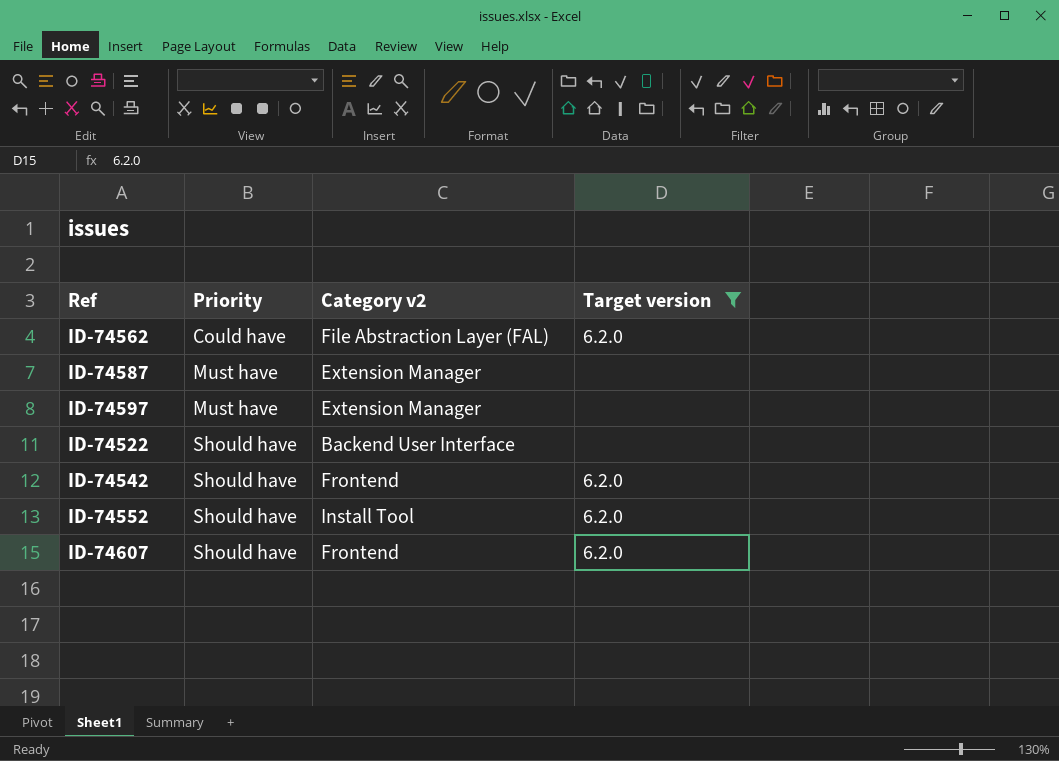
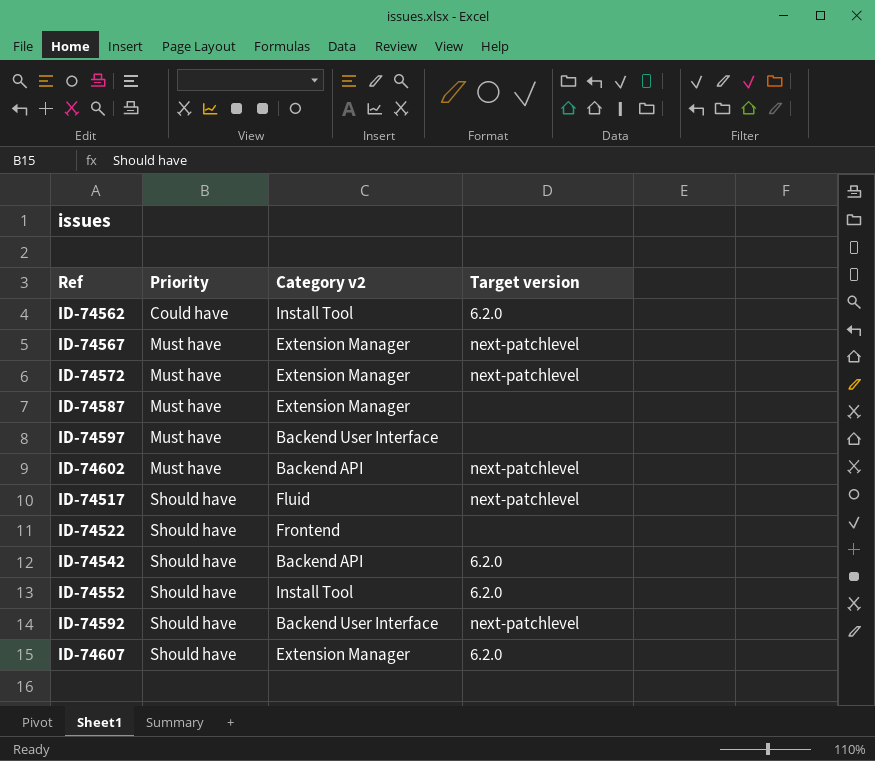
filter: Target version != next-patchlevel -> none
ID-74562 | Category v2: File Abstraction Layer (FAL) -> Install Tool
ID-74597 | Category v2: Extension Manager -> Backend User Interface
ID-74522 | Category v2: Backend User Interface -> Frontend
ID-74542 | Category v2: Frontend -> Backend API
ID-74607 | Category v2: Frontend -> Extension Manager

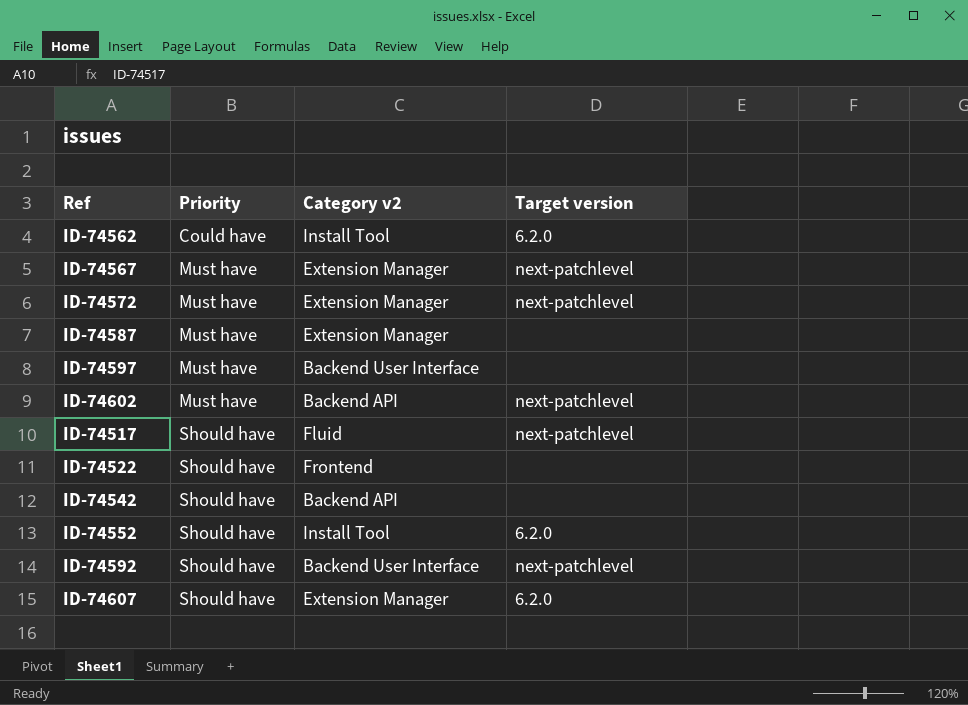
ID-74542 | Target version: 6.2.0 -> none

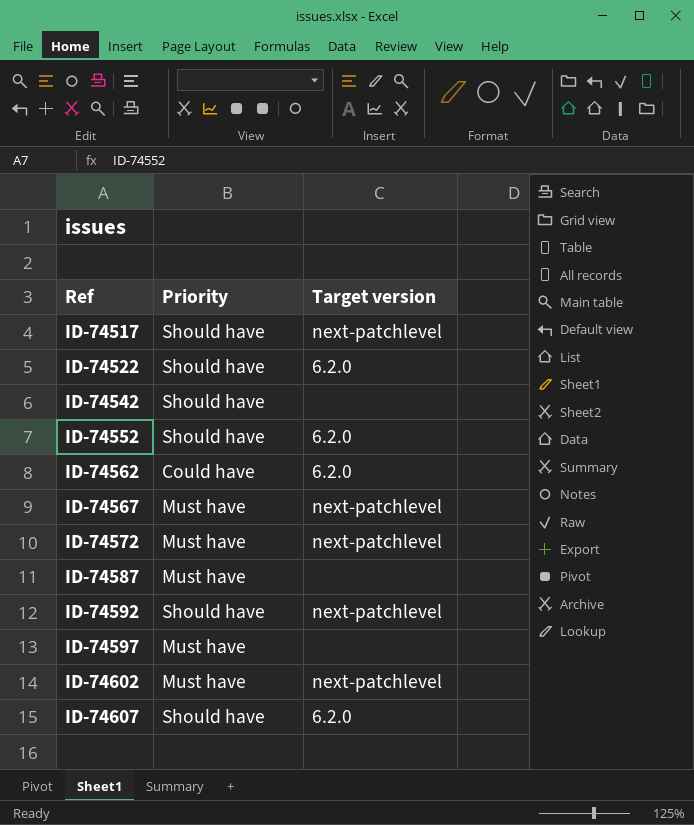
row order: Priority ascending -> Ref ascending
column Category v2 | position: 3 -> none
ID-74522 | Target version: none -> 6.2.0

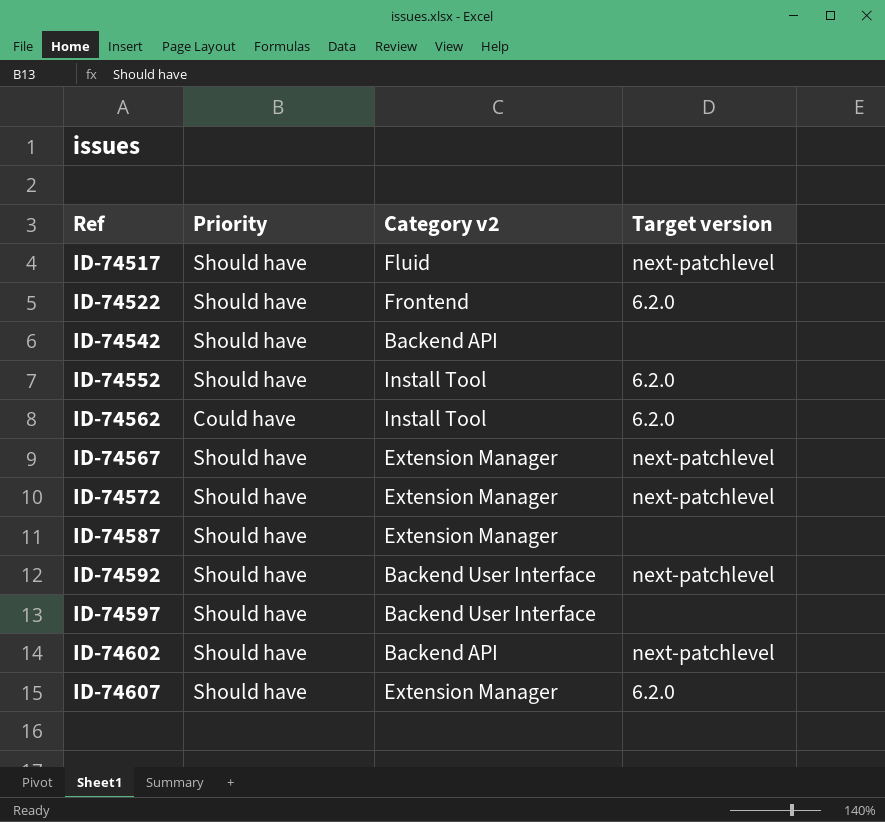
column Category v2 | position: none -> 3
ID-74567 | Priority: Must have -> Should have
ID-74572 | Priority: Must have -> Should have
ID-74587 | Priority: Must have -> Should have
ID-74597 | Priority: Must have -> Should have
ID-74602 | Priority: Must have -> Should have

